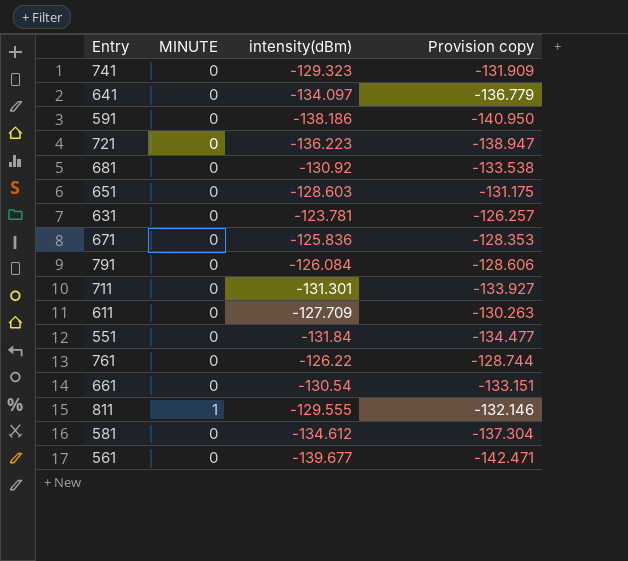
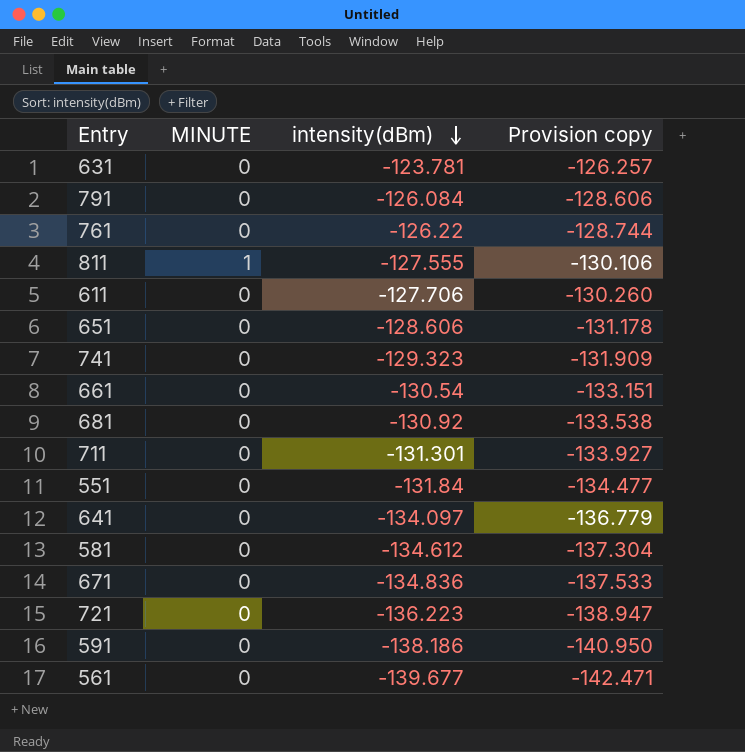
row order: none -> intensity(dBm) descending
811 | intensity(dBm): -129.555 -> -127.555
811 | Provision copy: -132.146 -> -130.106
611 | intensity(dBm): -127.709 -> -127.706
611 | Provision copy: -130.263 -> -130.260
651 | intensity(dBm): -128.603 -> -128.606
651 | Provision copy: -131.175 -> -131.178
671 | intensity(dBm): -125.836 -> -134.836
671 | Provision copy: -128.353 -> -137.533

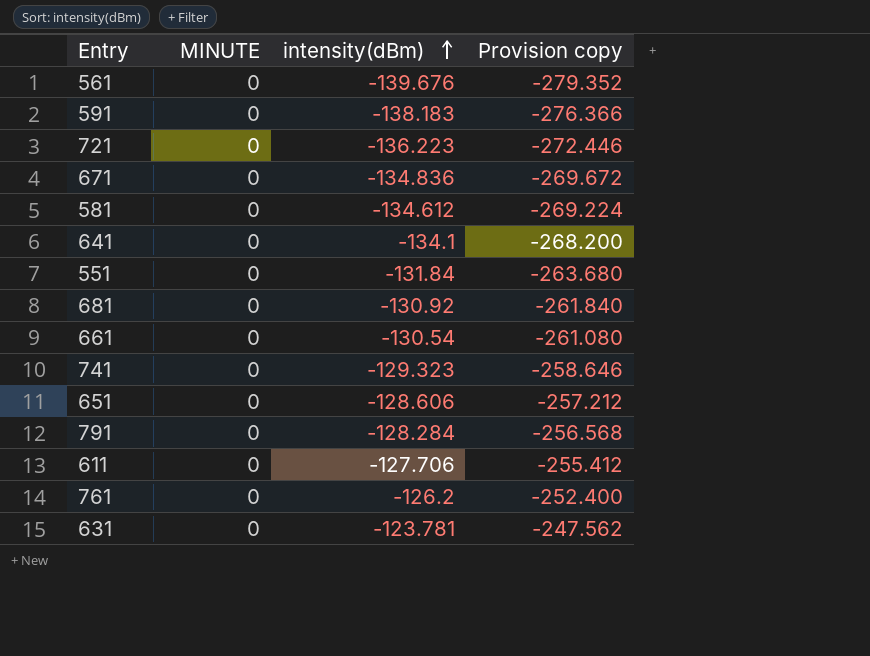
row order: intensity(dBm) descending -> intensity(dBm) ascending
column Provision copy | formula: [intensity(dBm)] * 1.02 -> [intensity(dBm)] * 2
row 811: 1 | -127.555 | -130.106 -> none
row 711: 0 | -131.301 | -133.927 -> none
561 | intensity(dBm): -139.677 -> -139.676
591 | intensity(dBm): -138.186 -> -138.183
641 | intensity(dBm): -134.097 -> -134.1
791 | intensity(dBm): -126.084 -> -128.284
761 | intensity(dBm): -126.22 -> -126.2

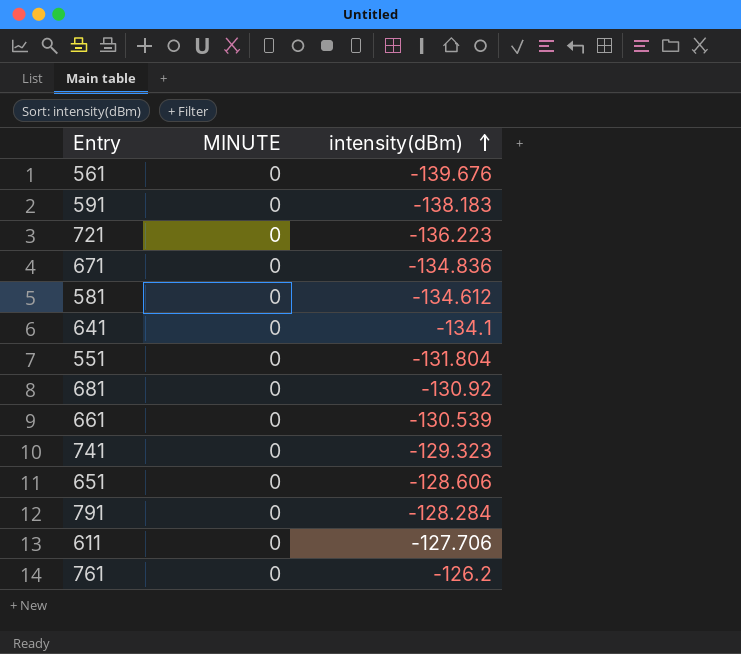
column Provision copy | formula: [intensity(dBm)] * 2 -> none
row 631: 0 | -123.781 | -247.562 -> none
551 | intensity(dBm): -131.84 -> -131.804
661 | intensity(dBm): -130.54 -> -130.539

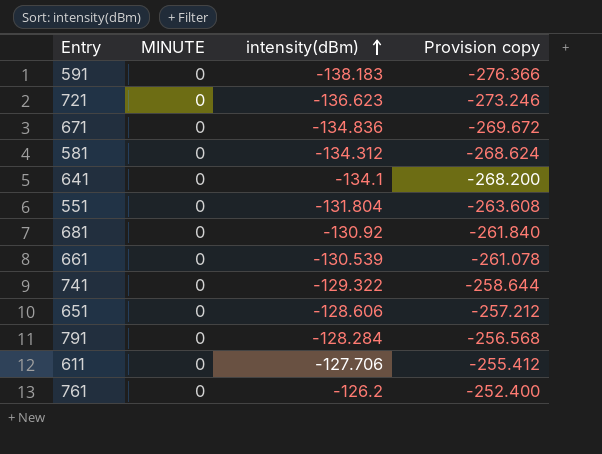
column Provision copy | formula: none -> [intensity(dBm)] * 2
row 561: 0 | -139.676 -> none
721 | intensity(dBm): -136.223 -> -136.623
581 | intensity(dBm): -134.612 -> -134.312
741 | intensity(dBm): -129.323 -> -129.322

